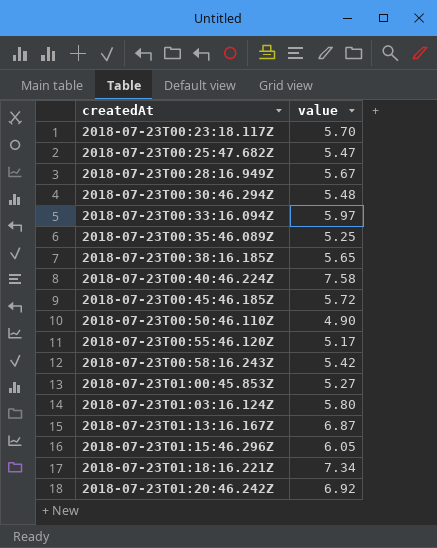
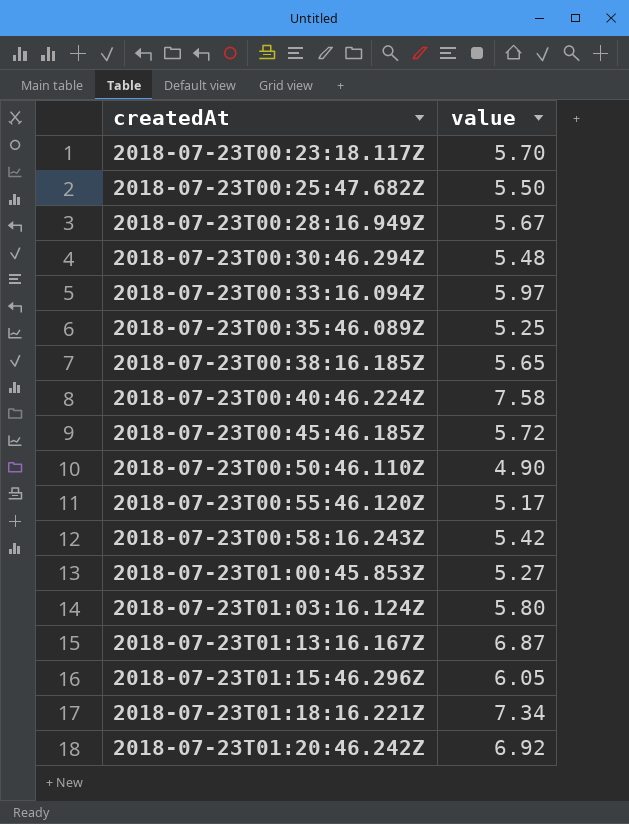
2018-07-23T00:25:47.682Z | value: 5.47 -> 5.50

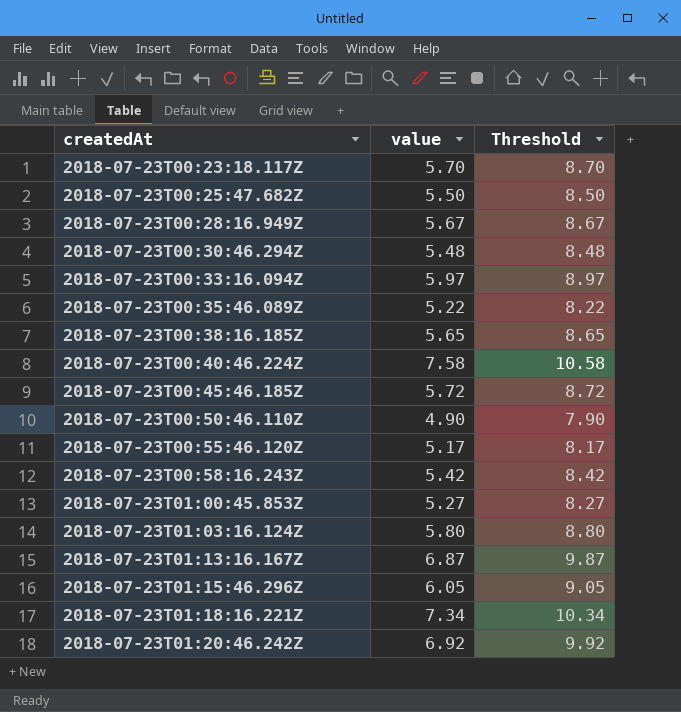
column Threshold | formula: none -> [value] + 3
2018-07-23T00:35:46.089Z | value: 5.25 -> 5.22

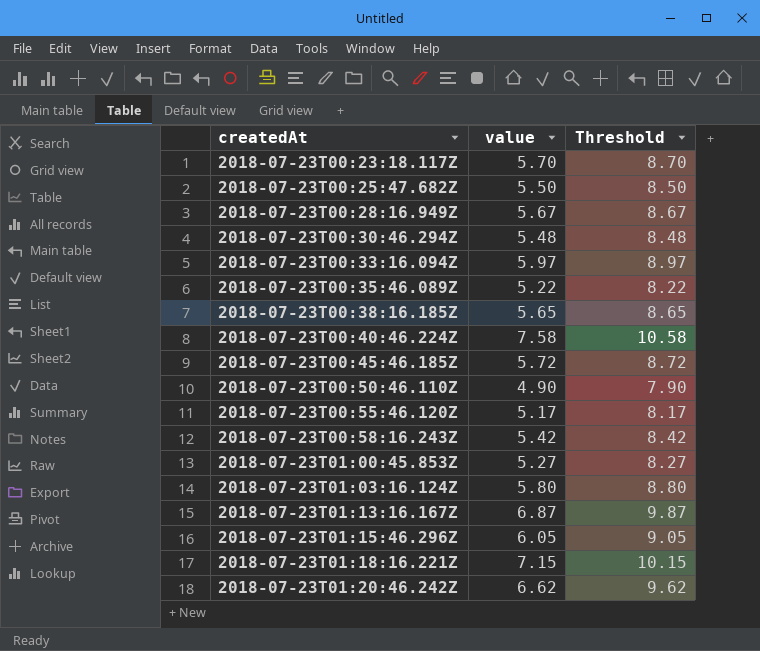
2018-07-23T01:18:16.221Z | value: 7.34 -> 7.15
2018-07-23T01:18:16.221Z | Threshold: 10.34 -> 10.15
2018-07-23T01:20:46.242Z | value: 6.92 -> 6.62
2018-07-23T01:20:46.242Z | Threshold: 9.92 -> 9.62

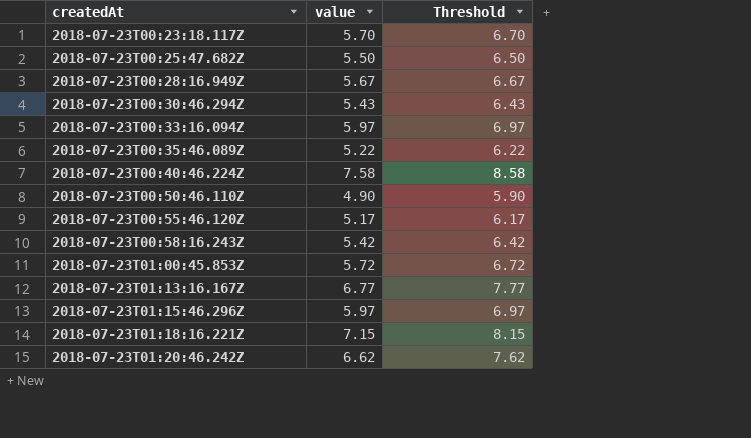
column Threshold | formula: [value] + 3 -> [value] + 1
row 2018-07-23T00:38:16.185Z: 5.65 | 8.65 -> none
row 2018-07-23T00:45:46.185Z: 5.72 | 8.72 -> none
row 2018-07-23T01:03:16.124Z: 5.80 | 8.80 -> none
2018-07-23T00:30:46.294Z | value: 5.48 -> 5.43
2018-07-23T01:00:45.853Z | value: 5.27 -> 5.72
2018-07-23T01:13:16.167Z | value: 6.87 -> 6.77
2018-07-23T01:15:46.296Z | value: 6.05 -> 5.97

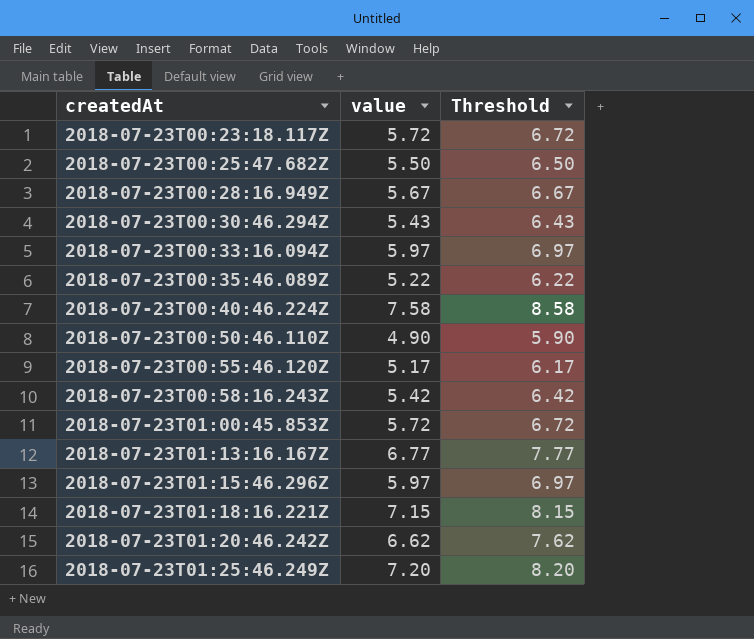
2018-07-23T00:23:18.117Z | value: 5.70 -> 5.72
2018-07-23T00:23:18.117Z | Threshold: 6.70 -> 6.72
row 2018-07-23T01:25:46.249Z: none -> 7.20 | 8.20

